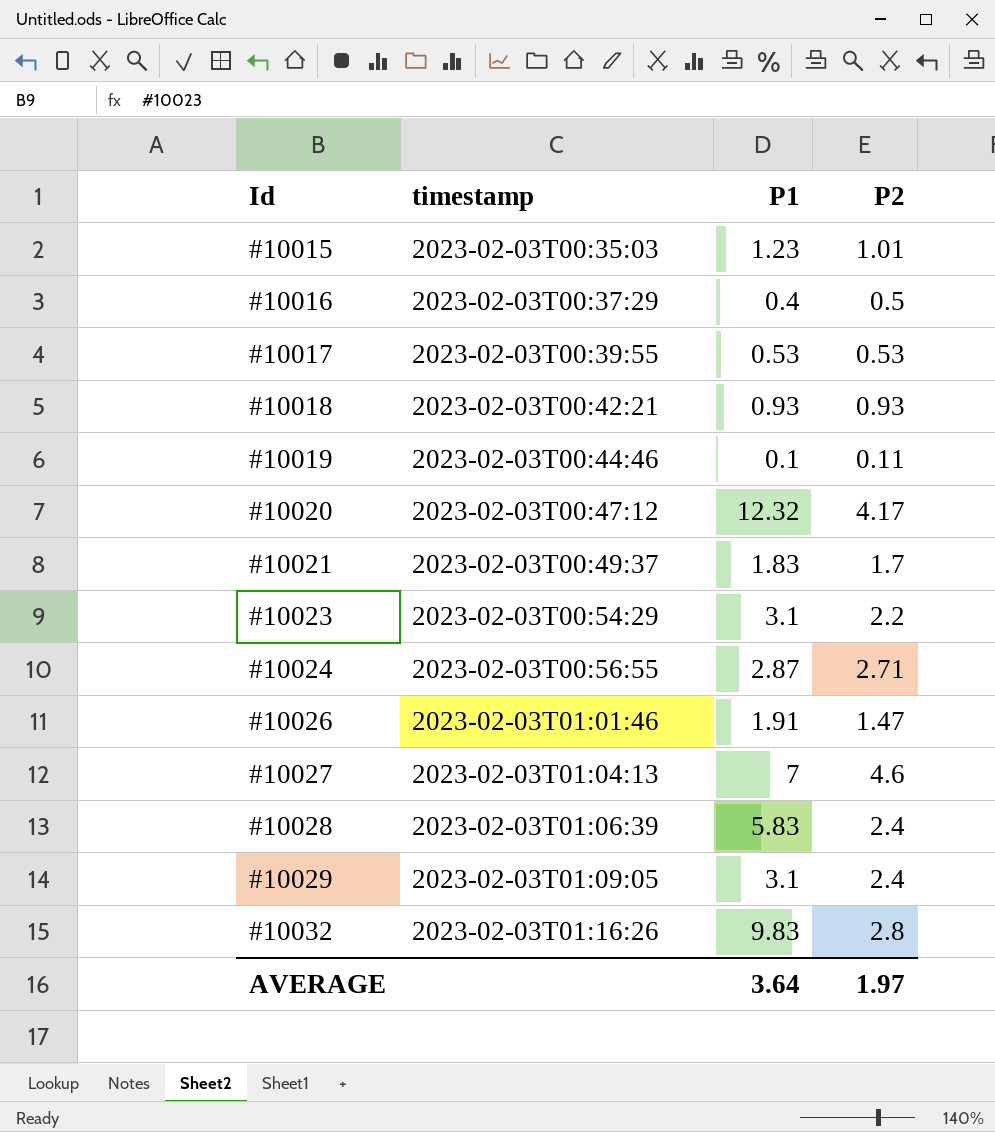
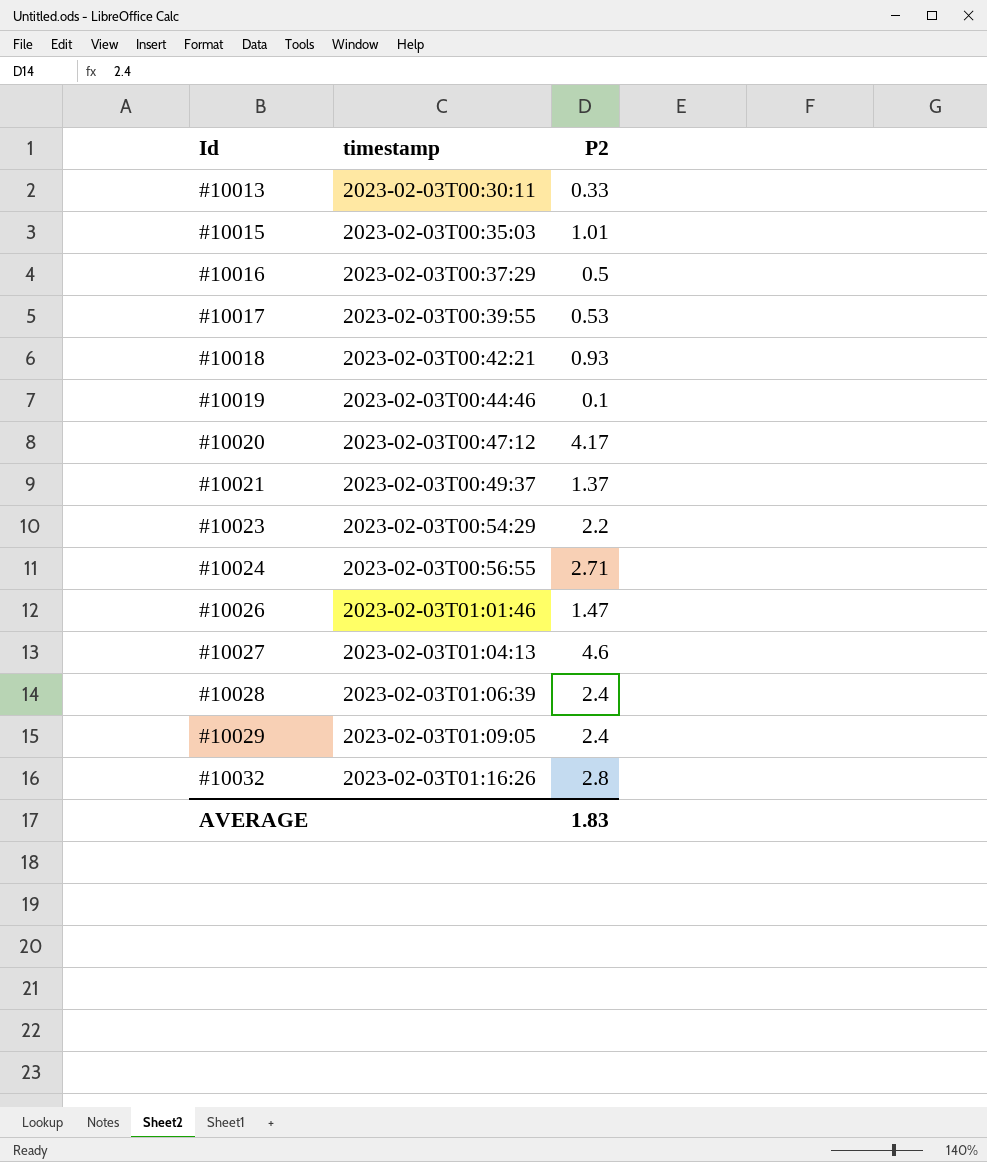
column P1 | position: 3 -> none
row #10013: none -> 2023-02-03T00:30:11 | 0.33
#10019 | P2: 0.11 -> 0.1
#10021 | P2: 1.7 -> 1.37
AVERAGE | P2: 1.97 -> 1.83

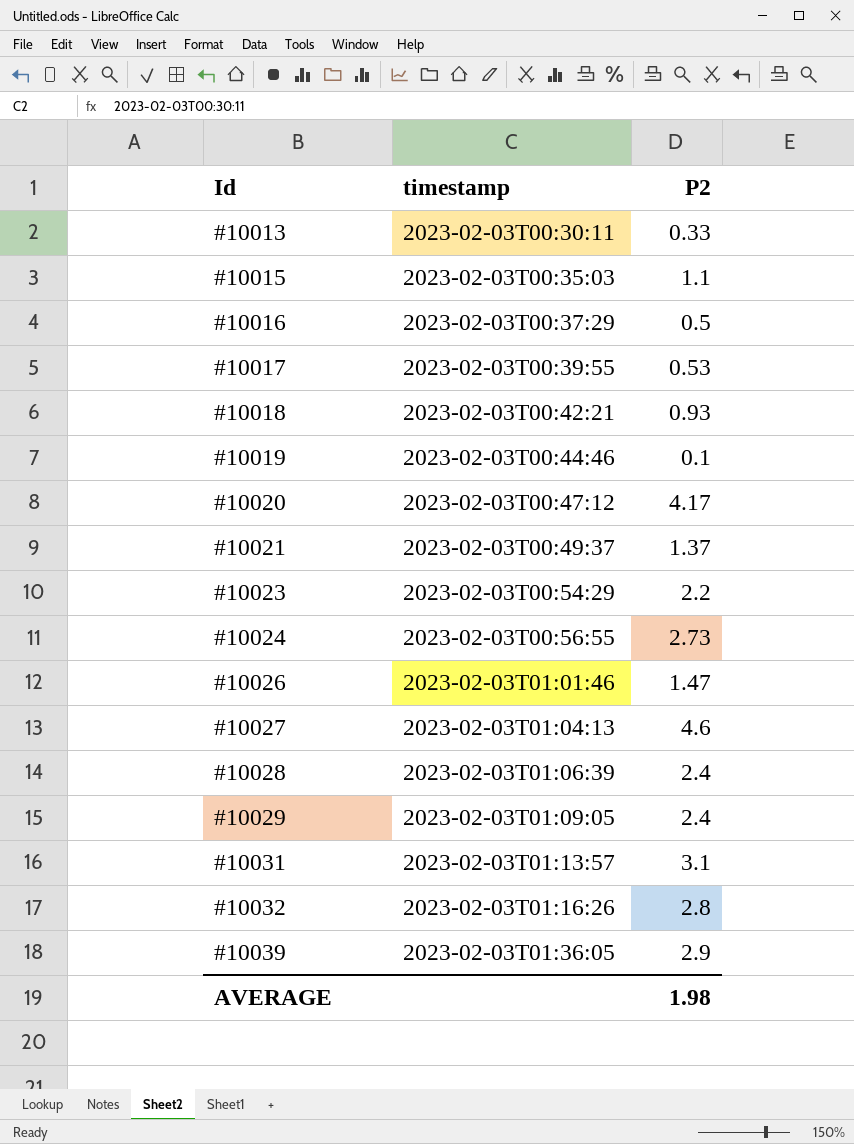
#10015 | P2: 1.01 -> 1.1
#10024 | P2: 2.71 -> 2.73
row #10031: none -> 2023-02-03T01:13:57 | 3.1
row #10039: none -> 2023-02-03T01:36:05 | 2.9
AVERAGE | P2: 1.83 -> 1.98

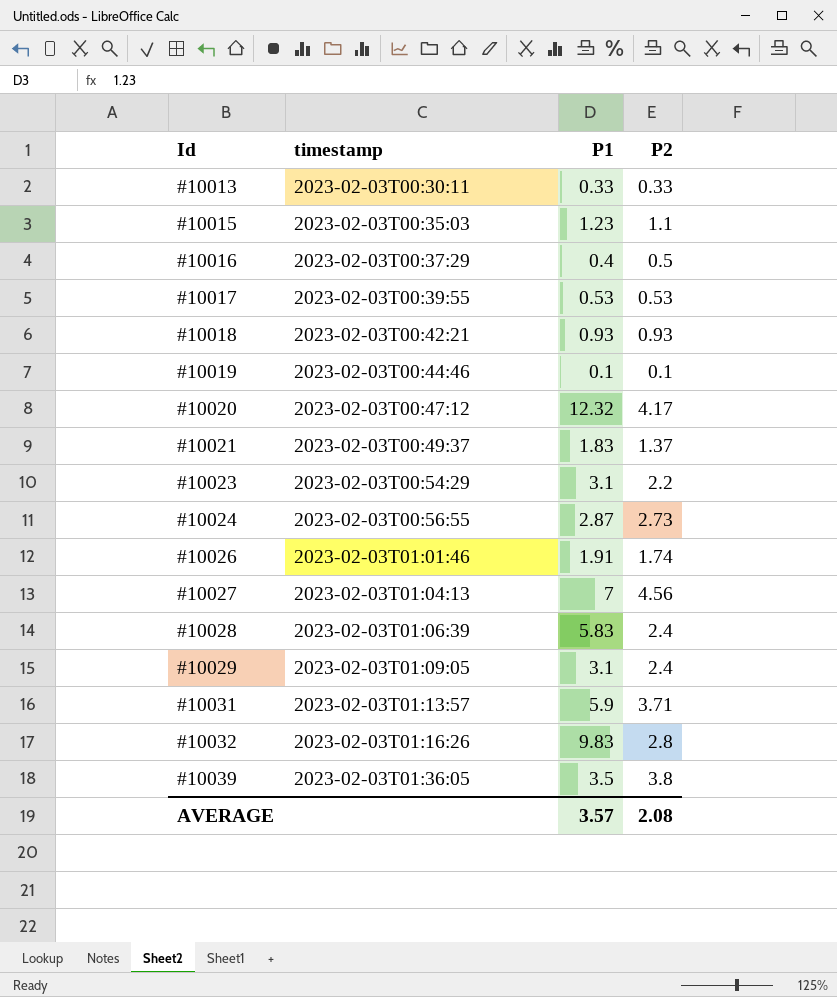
column P1 | position: none -> 3
#10026 | P2: 1.47 -> 1.74
#10027 | P2: 4.6 -> 4.56
#10031 | P2: 3.1 -> 3.71
#10039 | P2: 2.9 -> 3.8
AVERAGE | P2: 1.98 -> 2.08

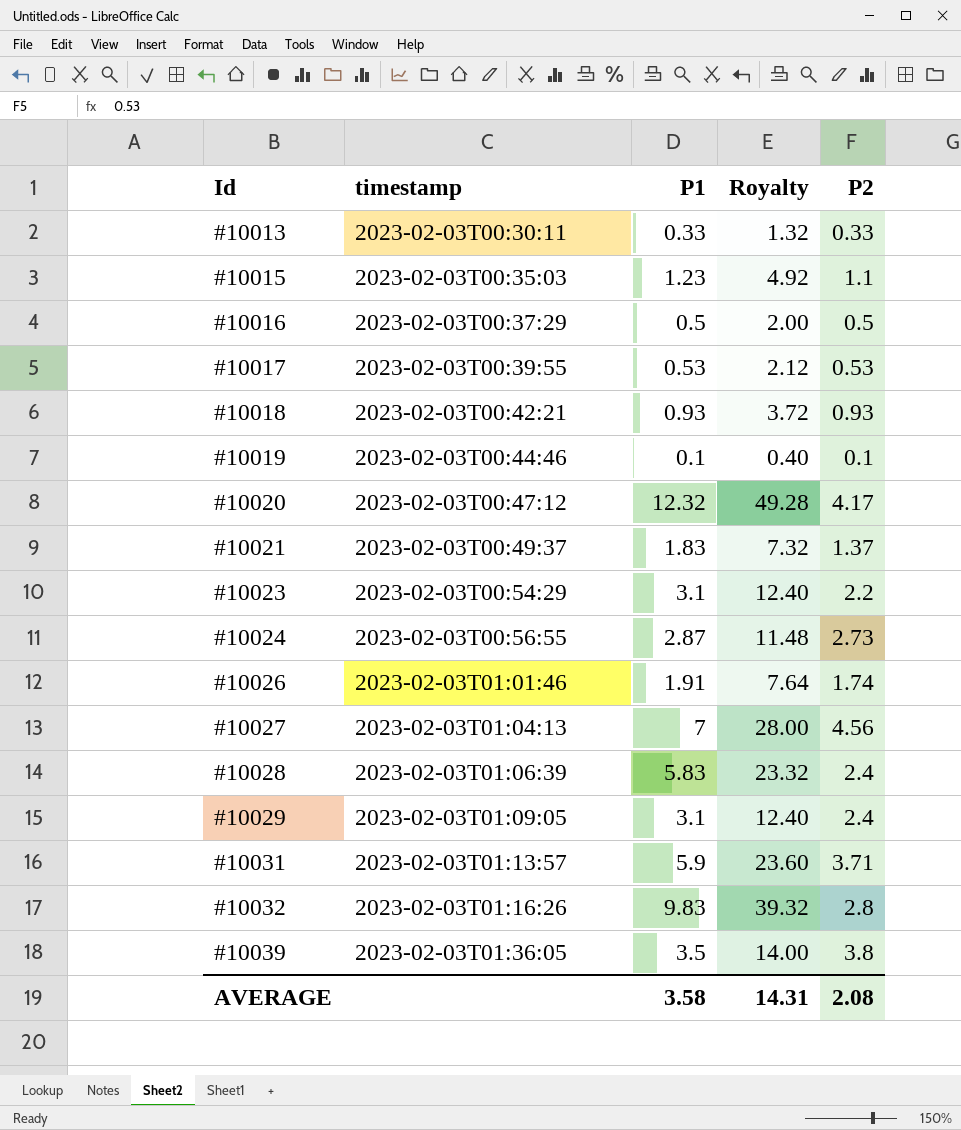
column Royalty | formula: none -> [P1] * 4
#10016 | P1: 0.4 -> 0.5
AVERAGE | P1: 3.57 -> 3.58

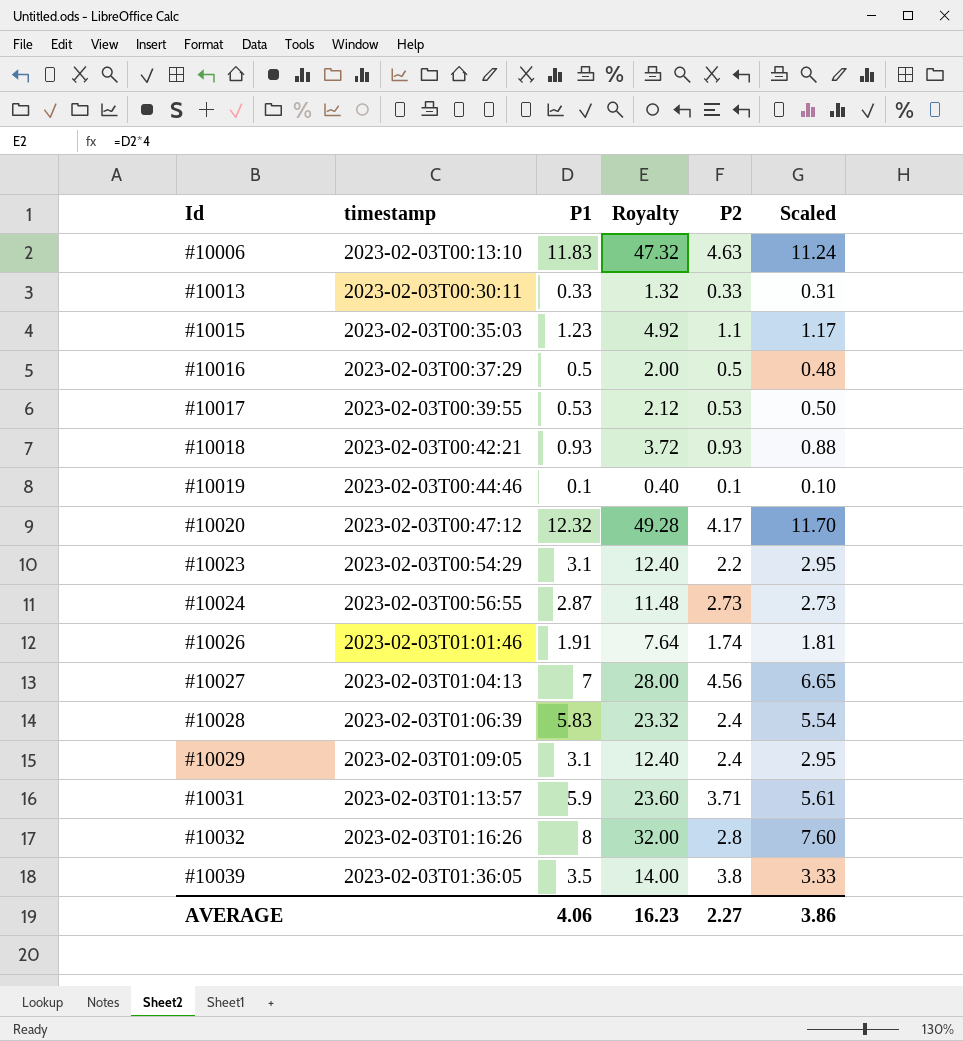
column Scaled | formula: none -> [P1] * 0.95
row #10021: 2023-02-03T00:49:37 | 1.83 | 7.32 | 1.37 -> none
row #10006: none -> 2023-02-03T00:13:10 | 11.83 | 47.32 | 4.63 | 11.24
#10032 | P1: 9.83 -> 8
#10032 | Royalty: 39.32 -> 32.00
AVERAGE | P1: 3.58 -> 4.06
AVERAGE | Royalty: 14.31 -> 16.23
AVERAGE | P2: 2.08 -> 2.27

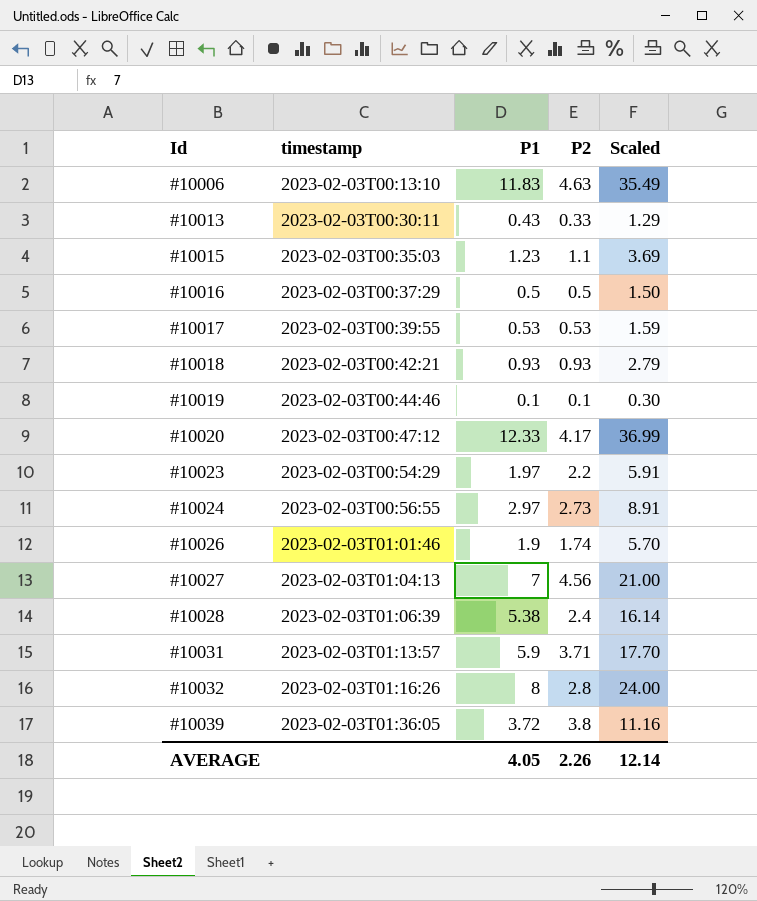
column Royalty | formula: [P1] * 4 -> none
column Scaled | formula: [P1] * 0.95 -> [P1] * 3
row #10029: 2023-02-03T01:09:05 | 3.1 | 12.40 | 2.4 | 2.95 -> none
#10013 | P1: 0.33 -> 0.43
#10020 | P1: 12.32 -> 12.33
#10023 | P1: 3.1 -> 1.97
#10024 | P1: 2.87 -> 2.97
#10026 | P1: 1.91 -> 1.9
#10028 | P1: 5.83 -> 5.38
#10039 | P1: 3.5 -> 3.72
AVERAGE | P1: 4.06 -> 4.05
AVERAGE | P2: 2.27 -> 2.26
AVERAGE | Scaled: 3.86 -> 12.14

